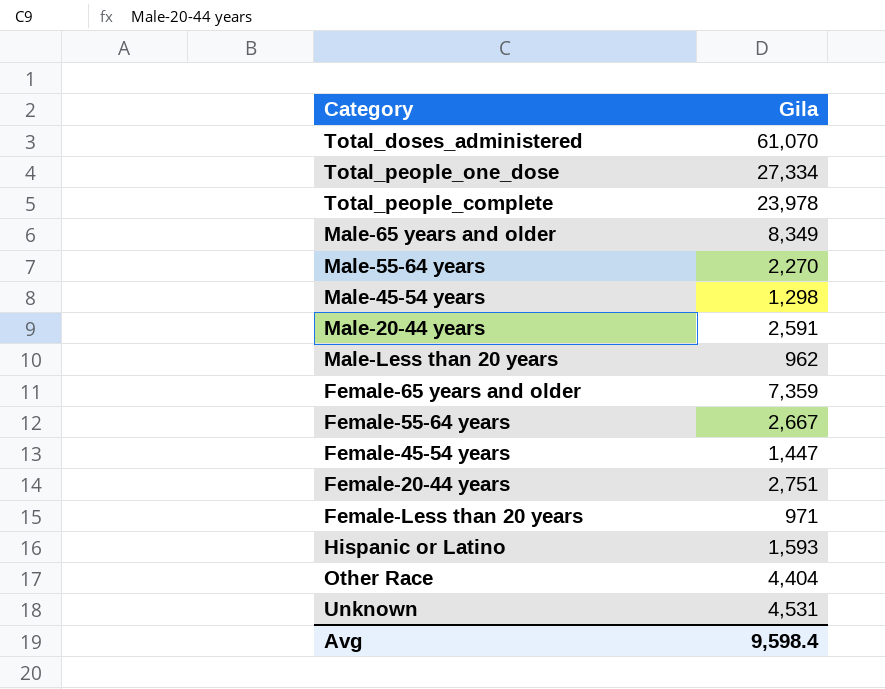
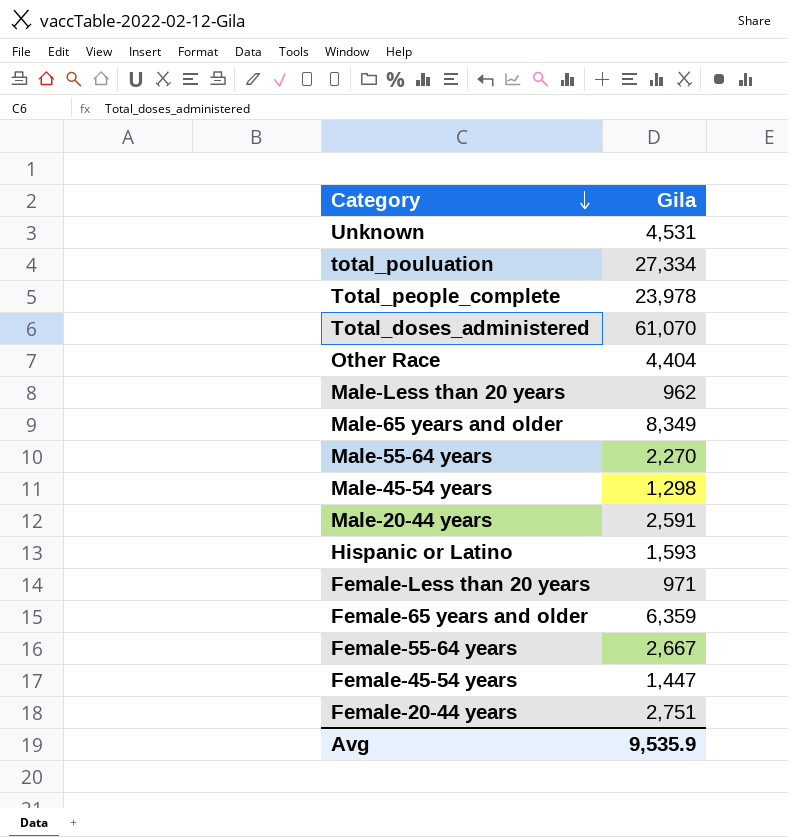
row order: none -> Category descending
row Total_people_one_dose: 27,334 -> none
row total_pouluation: none -> 27,334
Female-65 years and older | Gila: 7,359 -> 6,359
Avg | Gila: 9,598.4 -> 9,535.9

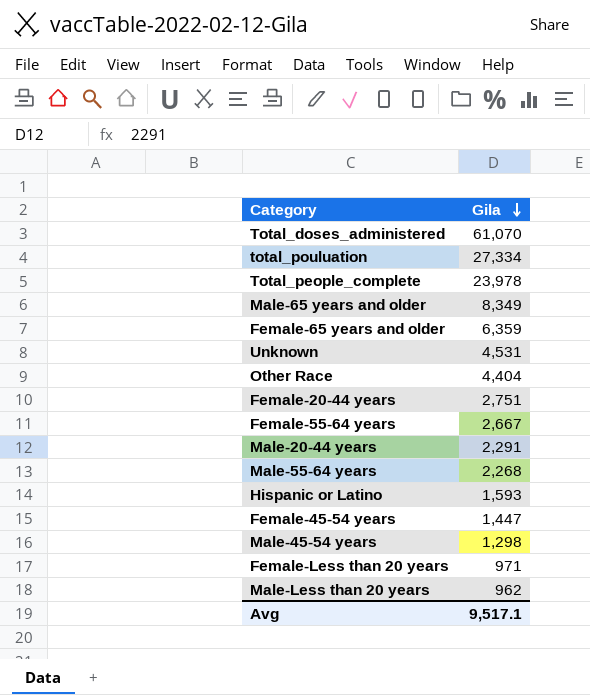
row order: Category descending -> Gila descending
Male-20-44 years | Gila: 2,591 -> 2,291
Male-55-64 years | Gila: 2,270 -> 2,268
Avg | Gila: 9,535.9 -> 9,517.1

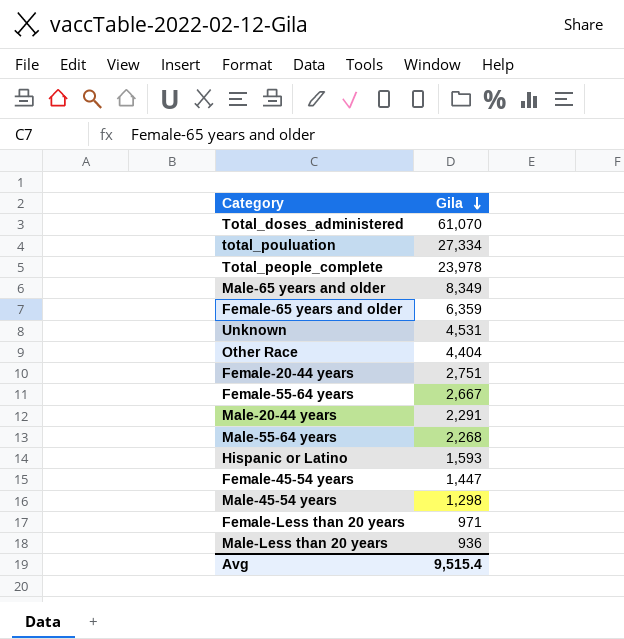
Male-Less than 20 years | Gila: 962 -> 936
Avg | Gila: 9,517.1 -> 9,515.4

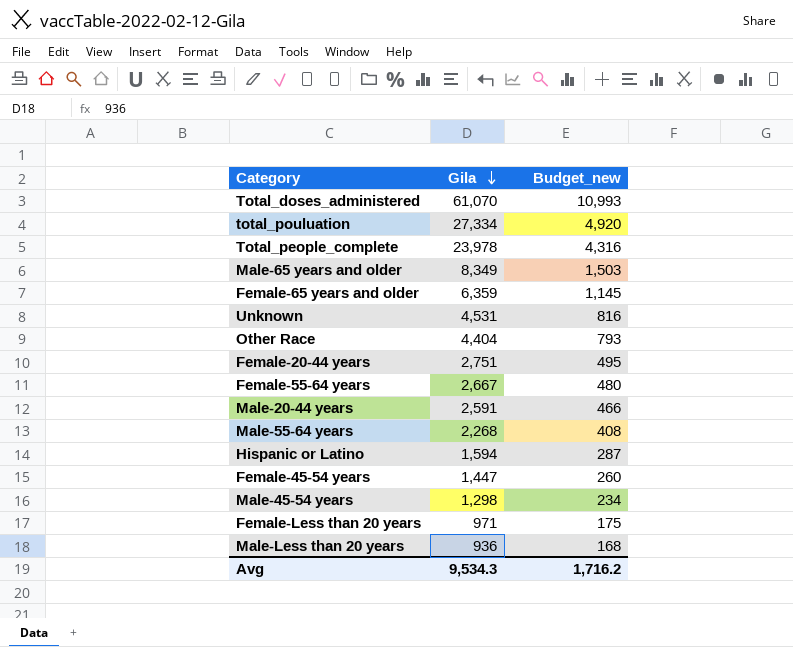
column Budget_new | formula: none -> [Gila] * 0.18
Male-20-44 years | Gila: 2,291 -> 2,591
Hispanic or Latino | Gila: 1,593 -> 1,594
Avg | Gila: 9,515.4 -> 9,534.3

